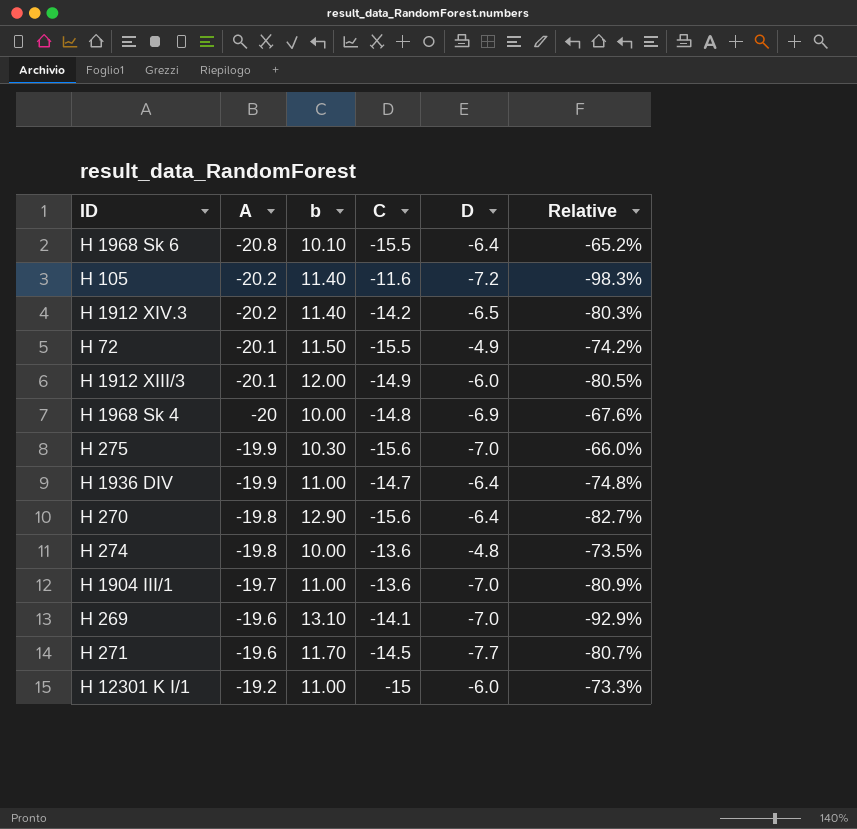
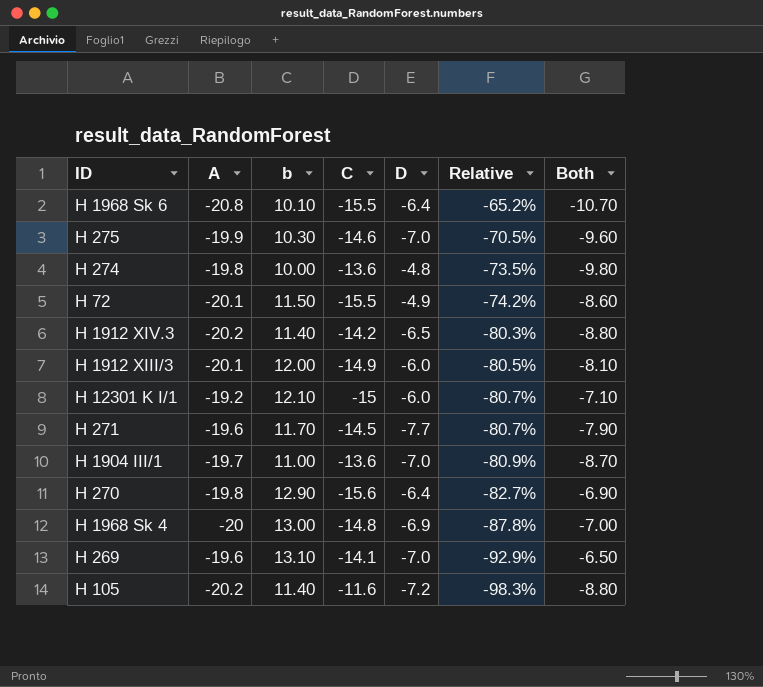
row order: A ascending -> Relative descending
column Both | formula: none -> [A] + [b]
row H 1936 DIV: -19.9 | 11.00 | -14.7 | -6.4 | -74.8% -> none
H 275 | C: -15.6 -> -14.6
H 275 | Relative: -66.0% -> -70.5%
H 12301 K I/1 | b: 11.00 -> 12.10
H 12301 K I/1 | Relative: -73.3% -> -80.7%
H 1968 Sk 4 | b: 10.00 -> 13.00
H 1968 Sk 4 | Relative: -67.6% -> -87.8%

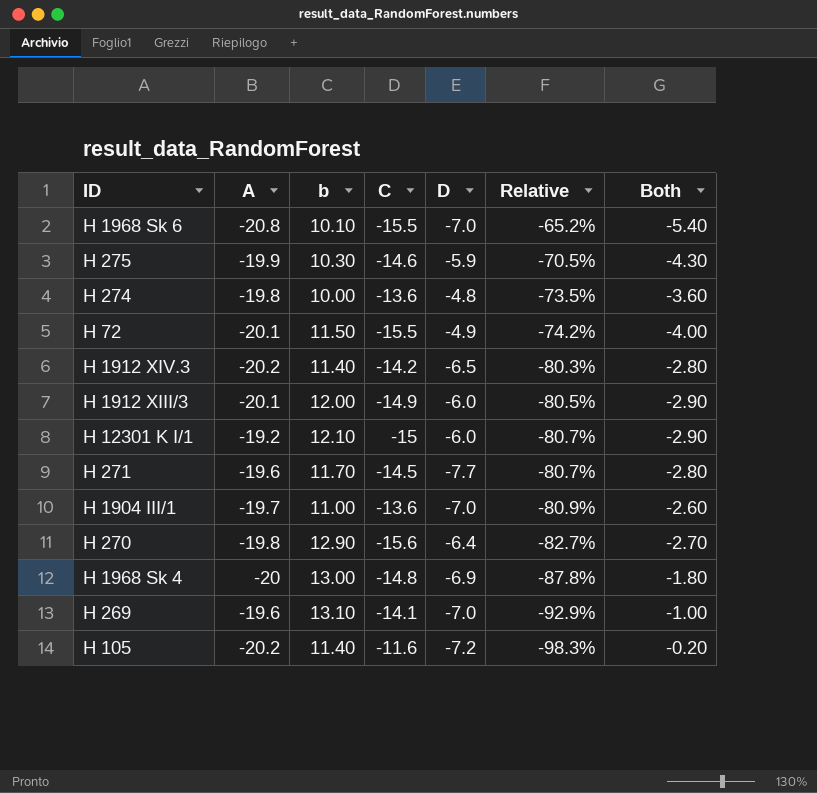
column Both | formula: [A] + [b] -> [b] + [C]
H 1968 Sk 6 | D: -6.4 -> -7.0
H 275 | D: -7.0 -> -5.9

